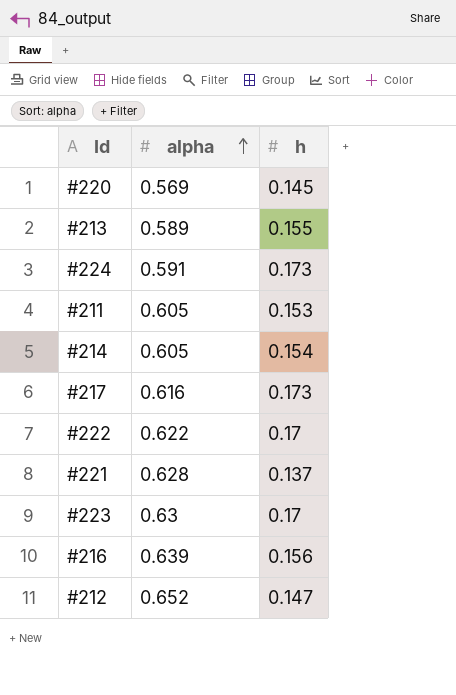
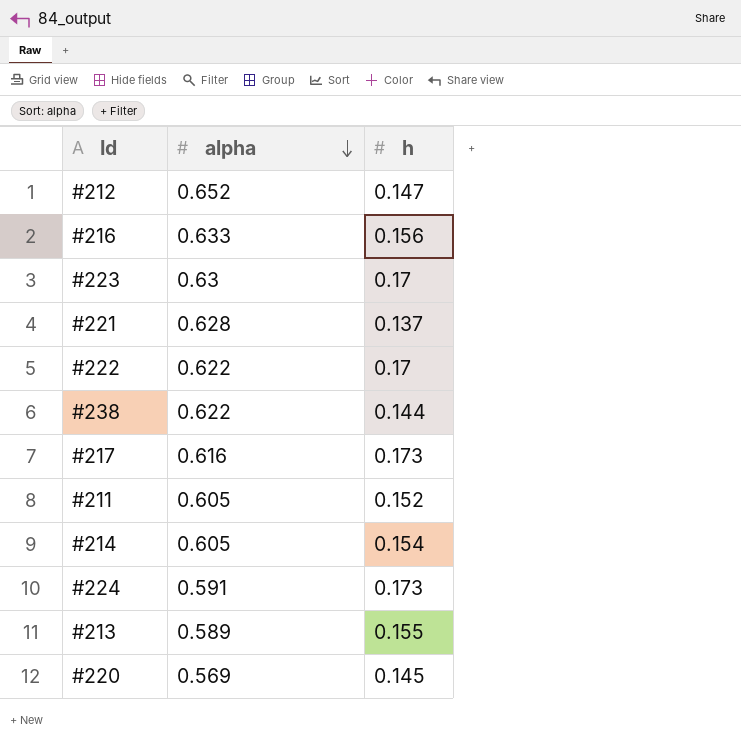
row order: alpha ascending -> alpha descending
#216 | alpha: 0.639 -> 0.633
row #238: none -> 0.622 | 0.144
#211 | h: 0.153 -> 0.152

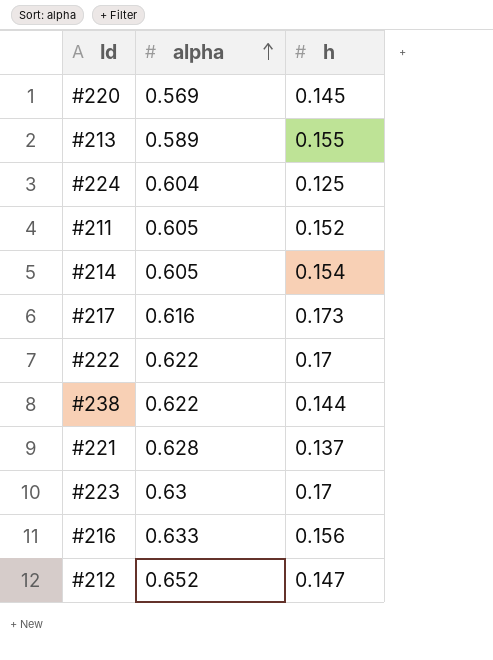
row order: alpha descending -> alpha ascending
#224 | alpha: 0.591 -> 0.604
#224 | h: 0.173 -> 0.125

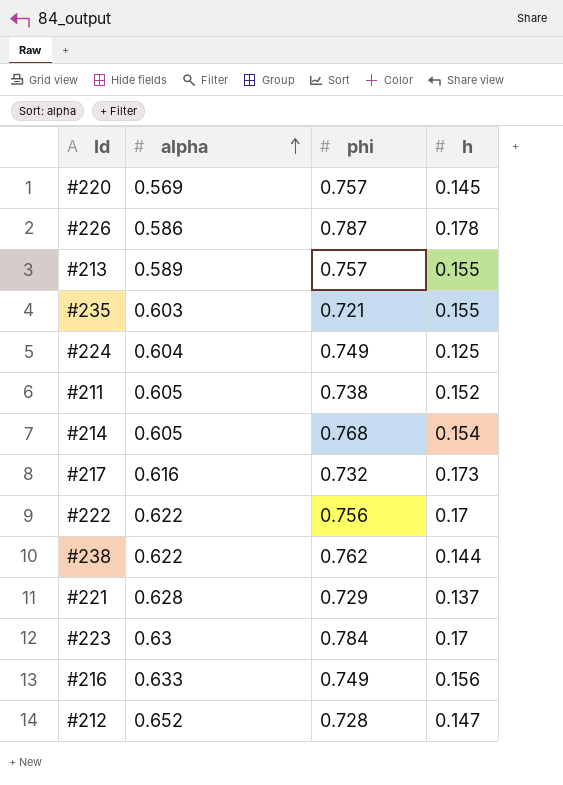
column phi | position: none -> 3
row #226: none -> 0.586 | 0.787 | 0.178
row #235: none -> 0.603 | 0.721 | 0.155

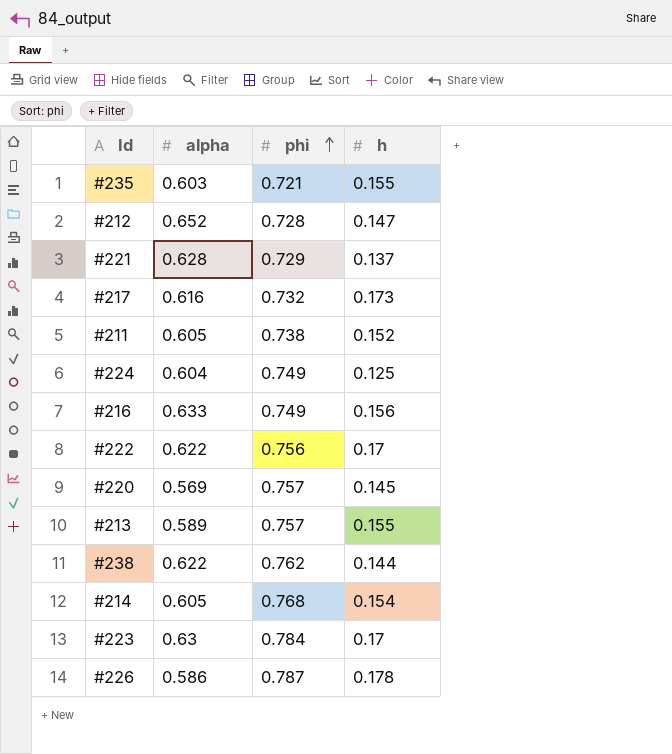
row order: alpha ascending -> phi ascending

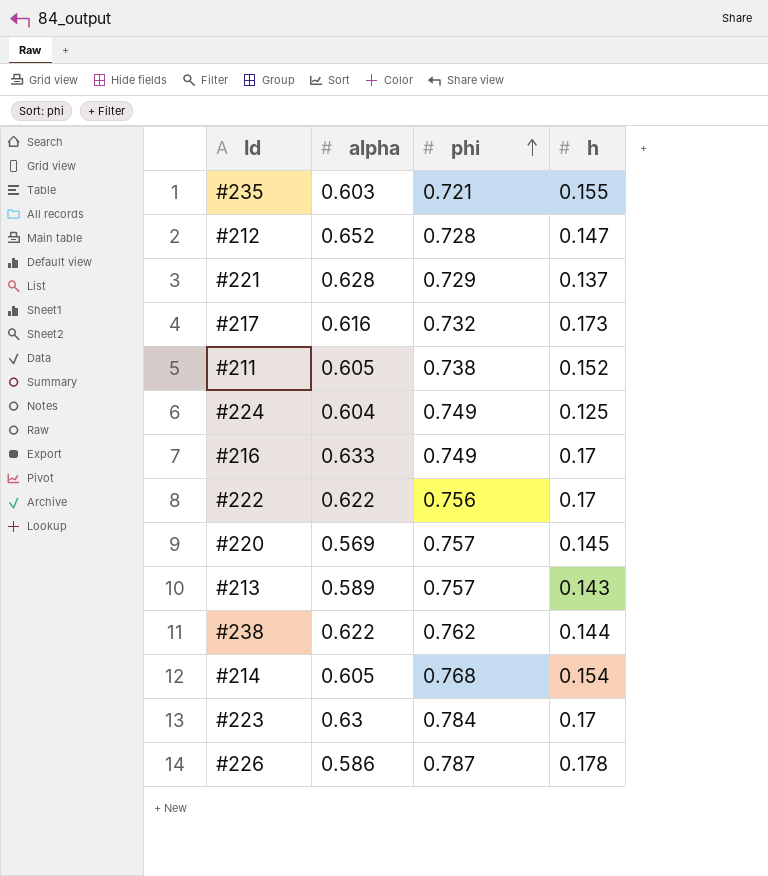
#216 | h: 0.156 -> 0.17
#213 | h: 0.155 -> 0.143

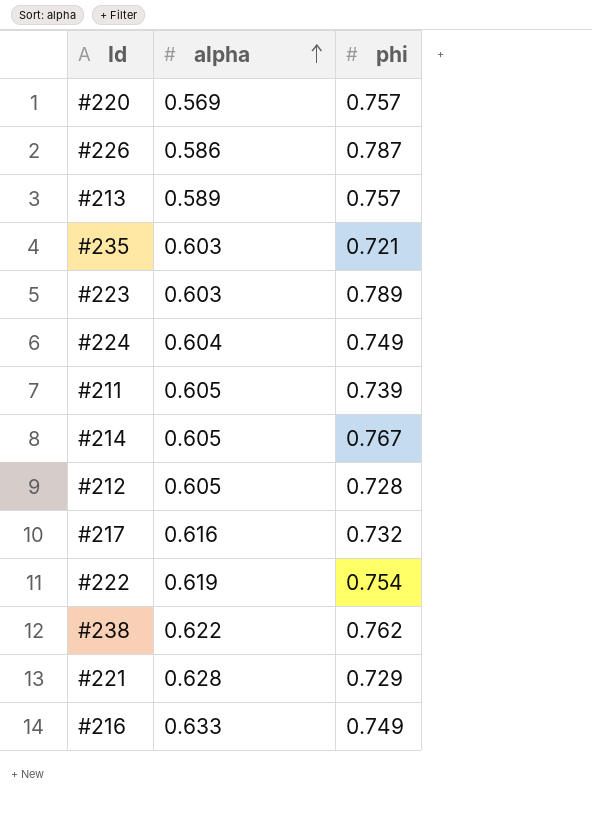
row order: phi ascending -> alpha ascending
column h | position: 4 -> none
#223 | alpha: 0.63 -> 0.603
#223 | phi: 0.784 -> 0.789
#211 | phi: 0.738 -> 0.739
#214 | phi: 0.768 -> 0.767
#212 | alpha: 0.652 -> 0.605
#222 | alpha: 0.622 -> 0.619
#222 | phi: 0.756 -> 0.754

